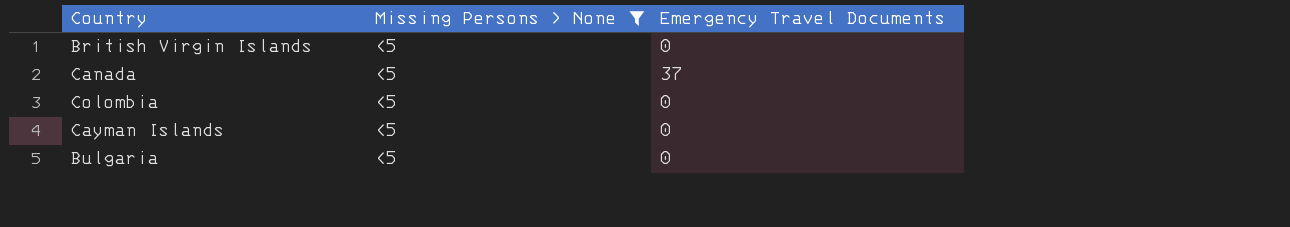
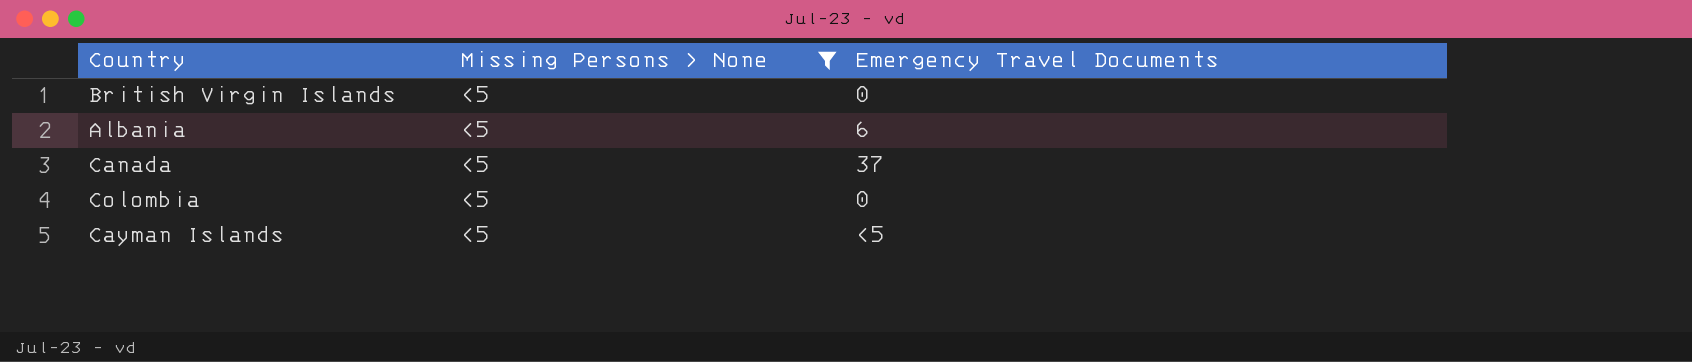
row Bulgaria: <5 | 0 -> none
row Albania: none -> <5 | 6
Cayman Islands | Emergency Travel Documents: 0 -> <5

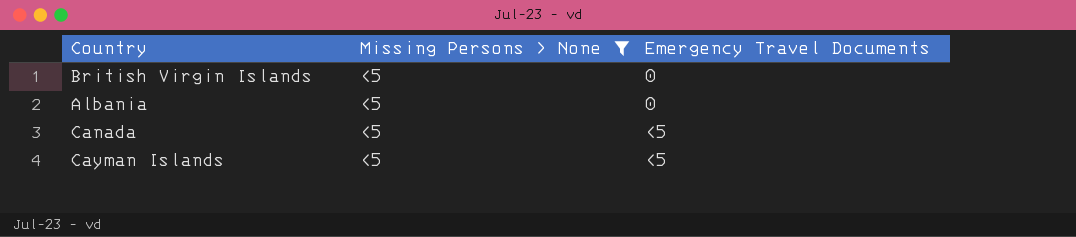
row Colombia: <5 | 0 -> none
Albania | Emergency Travel Documents: 6 -> 0
Canada | Emergency Travel Documents: 37 -> <5

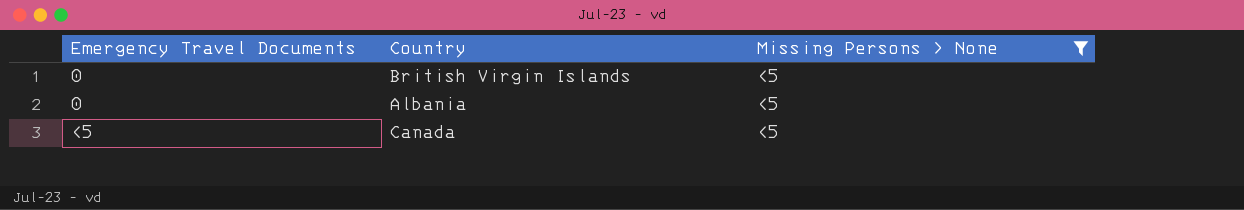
column Emergency Travel Documents | position: 3 -> 1
row Cayman Islands: <5 | <5 -> none

